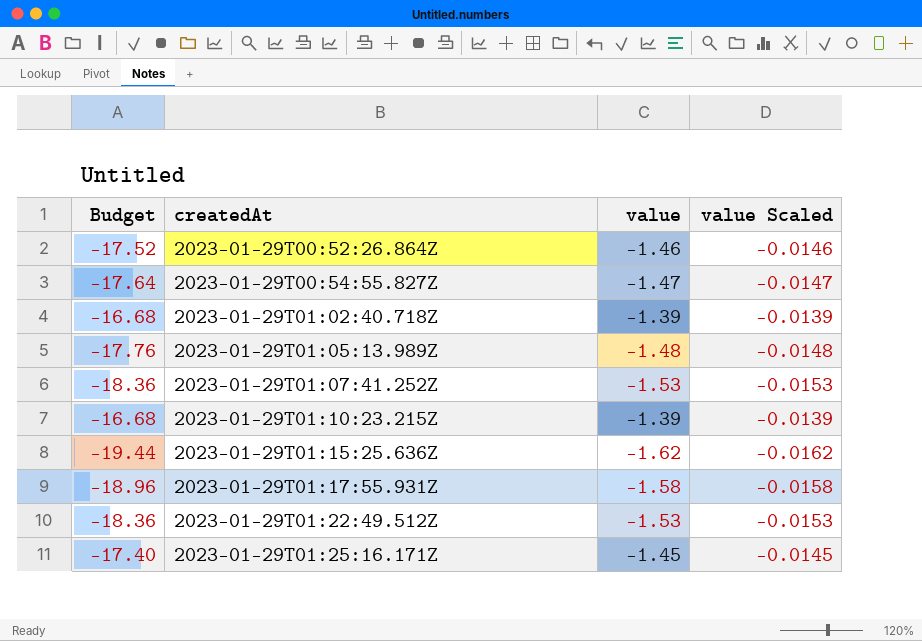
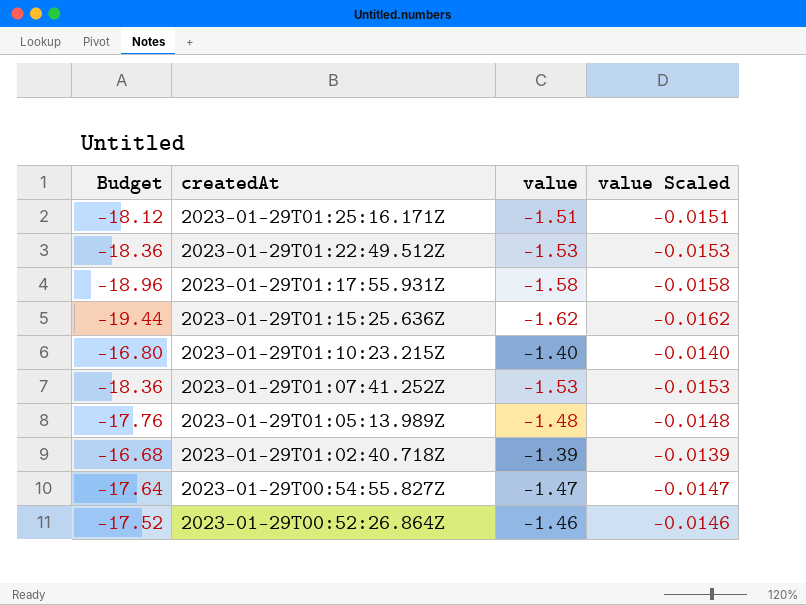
row order: createdAt ascending -> createdAt descending
2023-01-29T01:25:16.171Z | Budget: -17.40 -> -18.12
2023-01-29T01:25:16.171Z | value: -1.45 -> -1.51
2023-01-29T01:25:16.171Z | value Scaled: -0.0145 -> -0.0151
2023-01-29T01:10:23.215Z | Budget: -16.68 -> -16.80
2023-01-29T01:10:23.215Z | value: -1.39 -> -1.40
2023-01-29T01:10:23.215Z | value Scaled: -0.0139 -> -0.0140

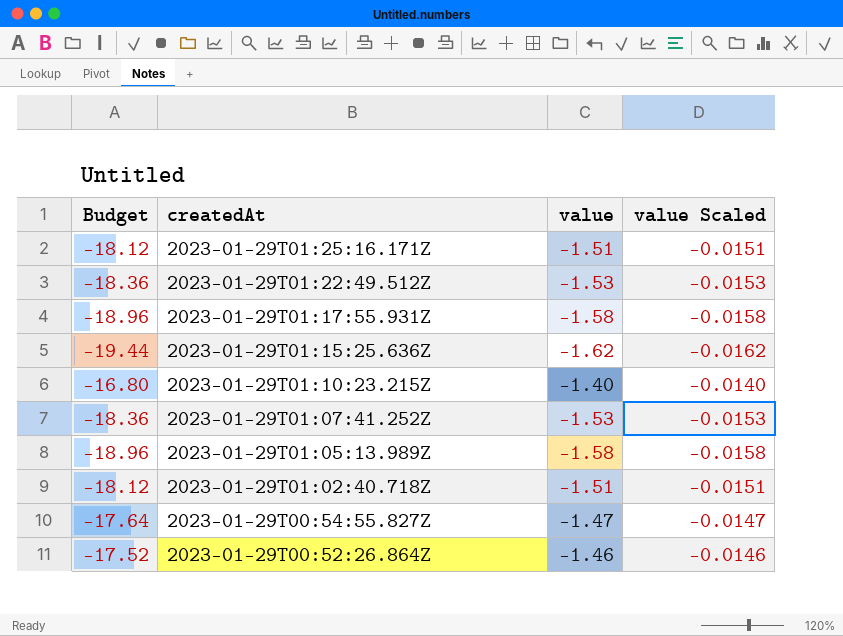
2023-01-29T01:05:13.989Z | Budget: -17.76 -> -18.96
2023-01-29T01:05:13.989Z | value: -1.48 -> -1.58
2023-01-29T01:05:13.989Z | value Scaled: -0.0148 -> -0.0158
2023-01-29T01:02:40.718Z | Budget: -16.68 -> -18.12
2023-01-29T01:02:40.718Z | value: -1.39 -> -1.51
2023-01-29T01:02:40.718Z | value Scaled: -0.0139 -> -0.0151

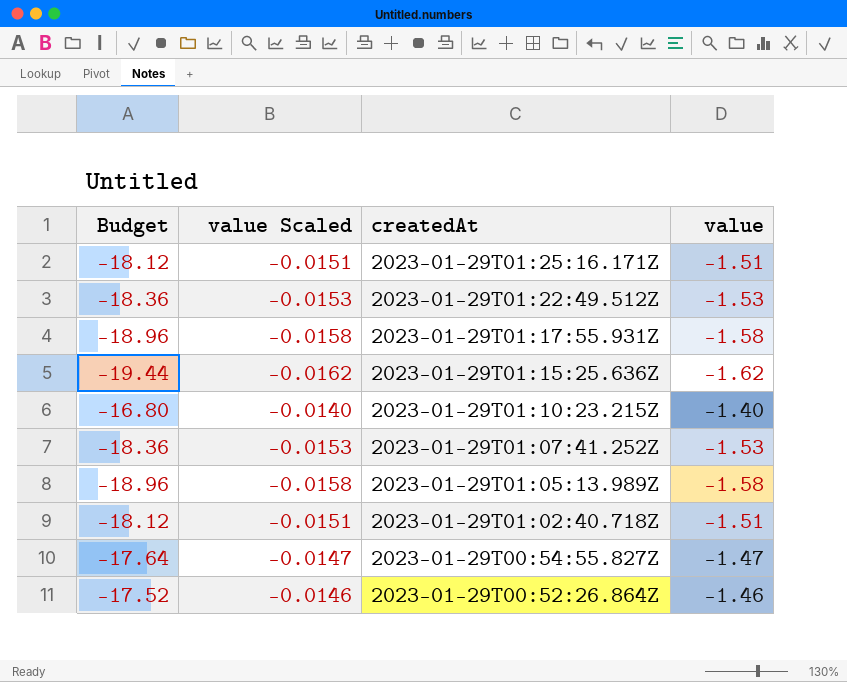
column value Scaled | position: 4 -> 2

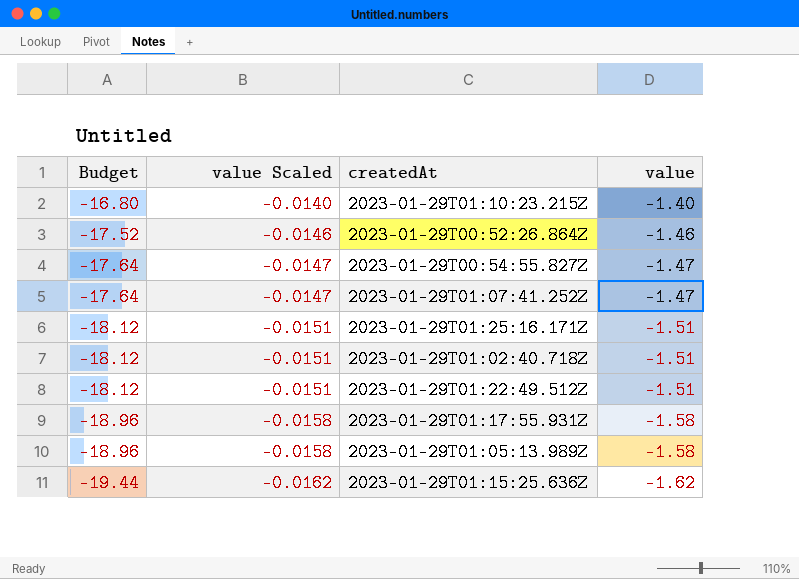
row order: createdAt descending -> Budget descending
2023-01-29T01:07:41.252Z | Budget: -18.36 -> -17.64
2023-01-29T01:07:41.252Z | value Scaled: -0.0153 -> -0.0147
2023-01-29T01:07:41.252Z | value: -1.53 -> -1.47
2023-01-29T01:22:49.512Z | Budget: -18.36 -> -18.12
2023-01-29T01:22:49.512Z | value Scaled: -0.0153 -> -0.0151
2023-01-29T01:22:49.512Z | value: -1.53 -> -1.51

